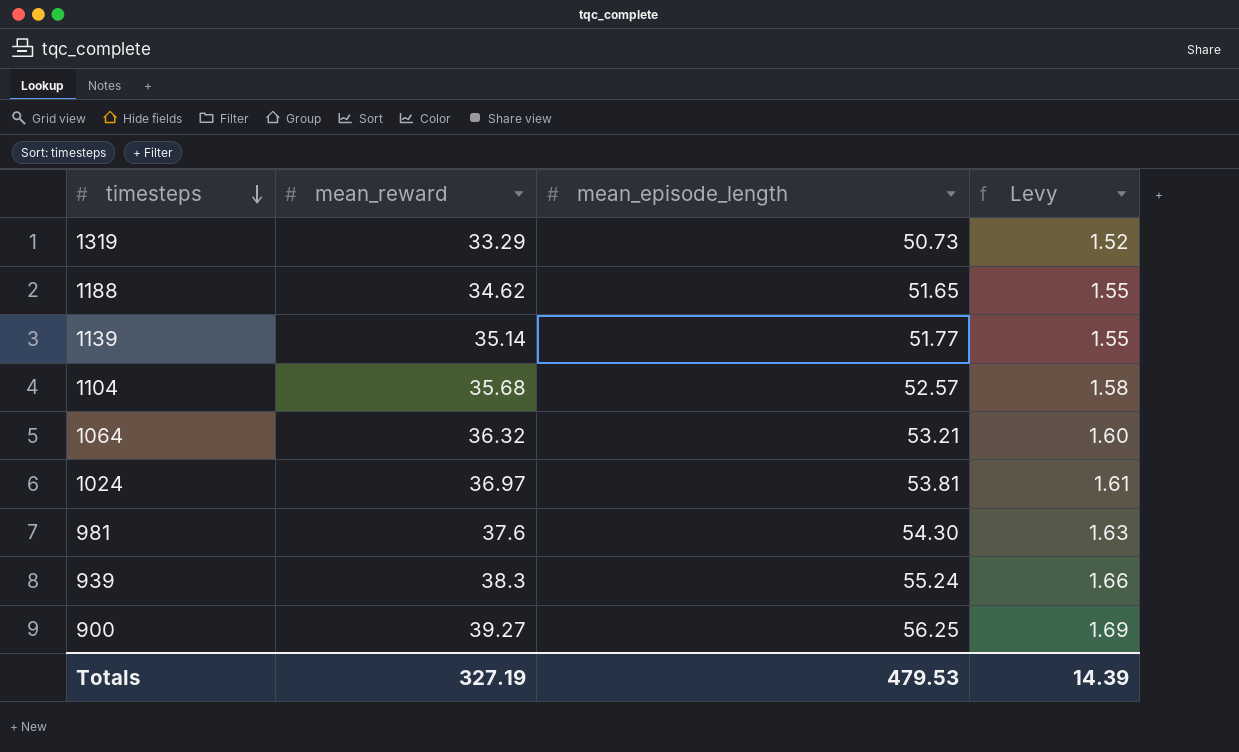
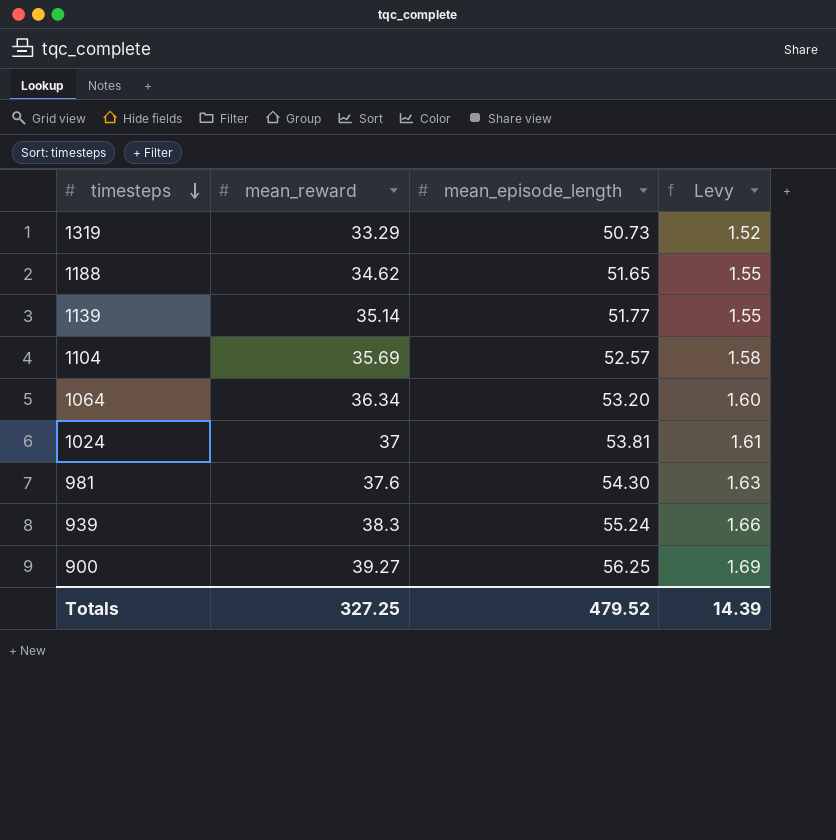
1104 | mean_reward: 35.68 -> 35.69
1064 | mean_reward: 36.32 -> 36.34
1064 | mean_episode_length: 53.21 -> 53.20
1024 | mean_reward: 36.97 -> 37
Totals | mean_reward: 327.19 -> 327.25
Totals | mean_episode_length: 479.53 -> 479.52

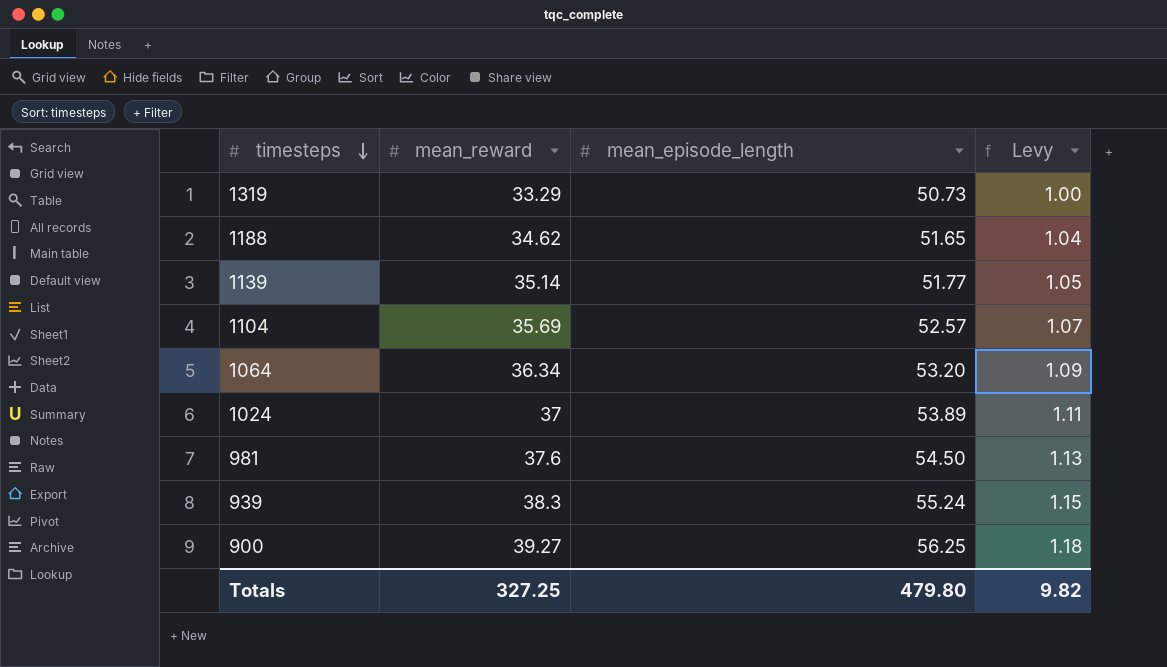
column Levy | formula: [mean_episode_length] * 0.03 -> [mean_reward] * 0.03
1024 | mean_episode_length: 53.81 -> 53.89
981 | mean_episode_length: 54.30 -> 54.50
Totals | mean_episode_length: 479.52 -> 479.80
Totals | Levy: 14.39 -> 9.82

